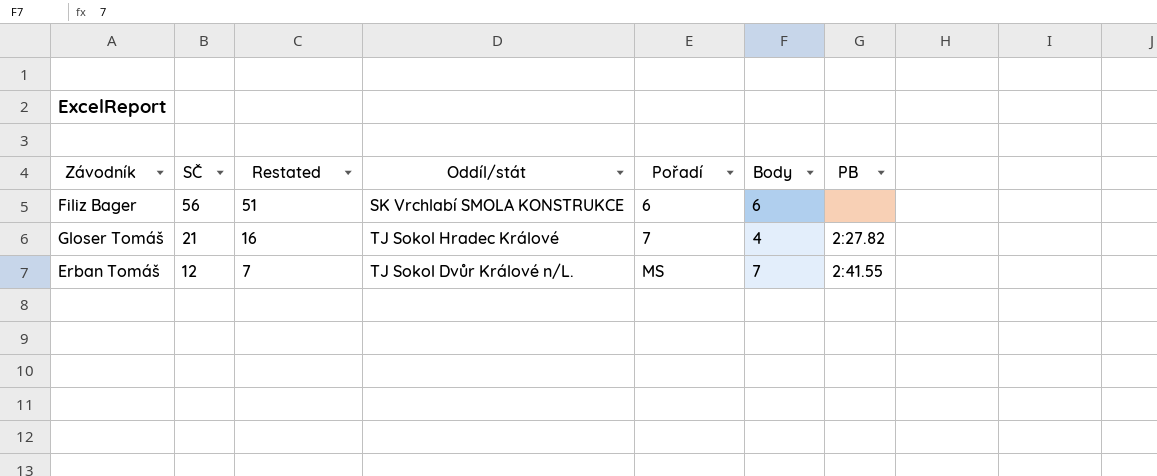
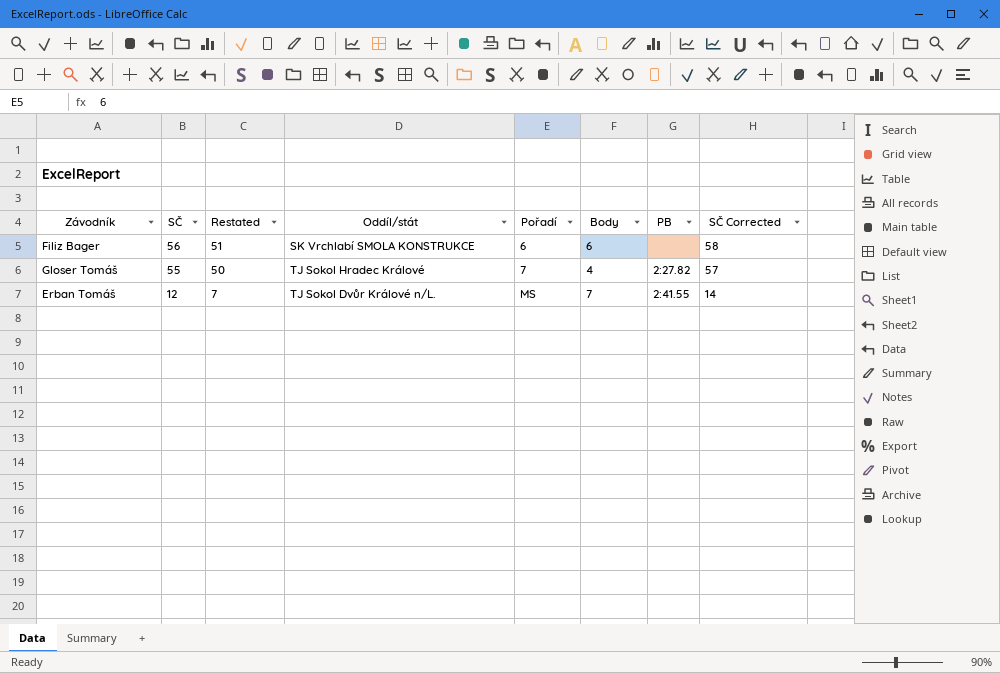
column SČ Corrected | formula: none -> [SČ] + 2
Gloser Tomáš | SČ: 21 -> 55
Gloser Tomáš | Restated: 16 -> 50

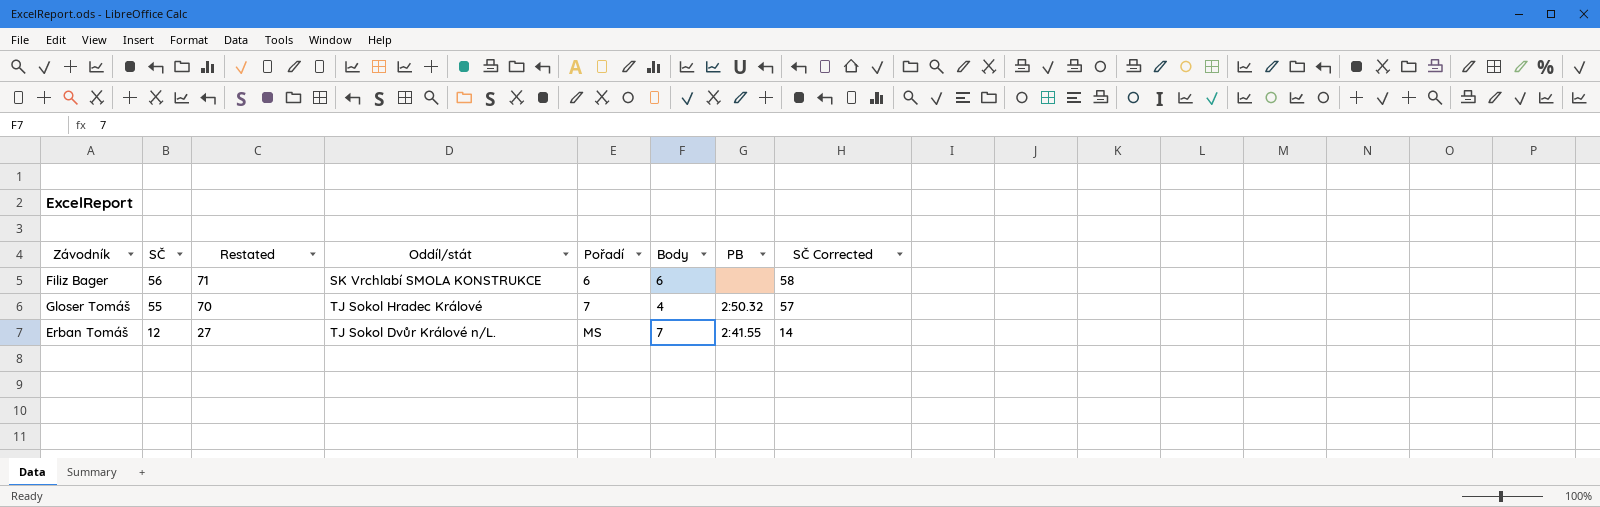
column Restated | formula: [SČ] - 5 -> [SČ] + 15
Gloser Tomáš | PB: 2:27.82 -> 2:50.32

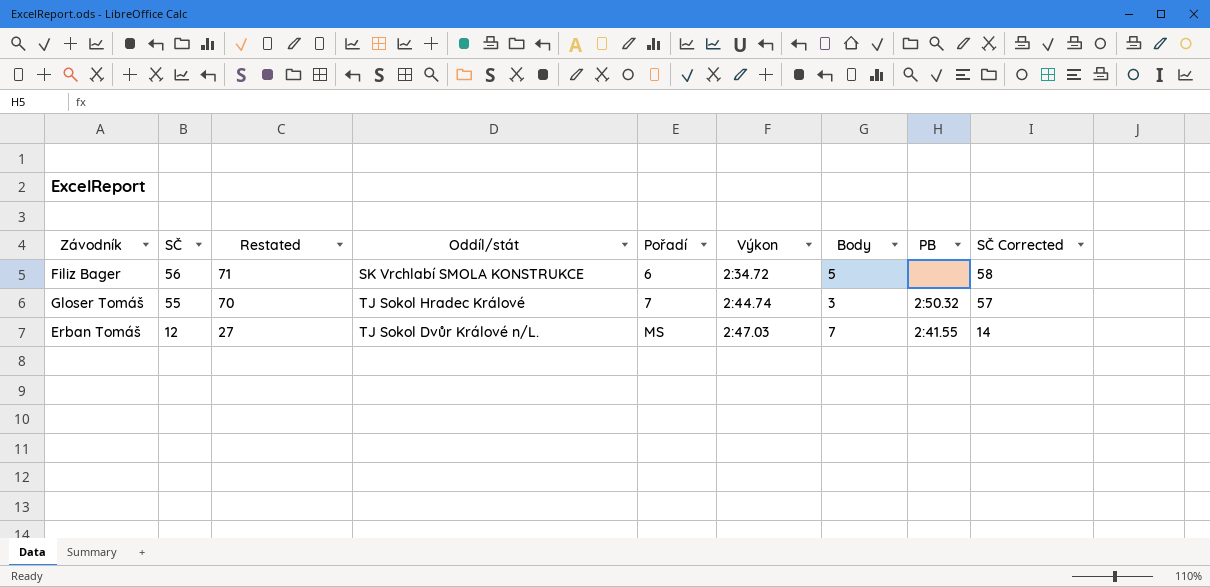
column Výkon | position: none -> 6
Filiz Bager | Body: 6 -> 5
Gloser Tomáš | Body: 4 -> 3

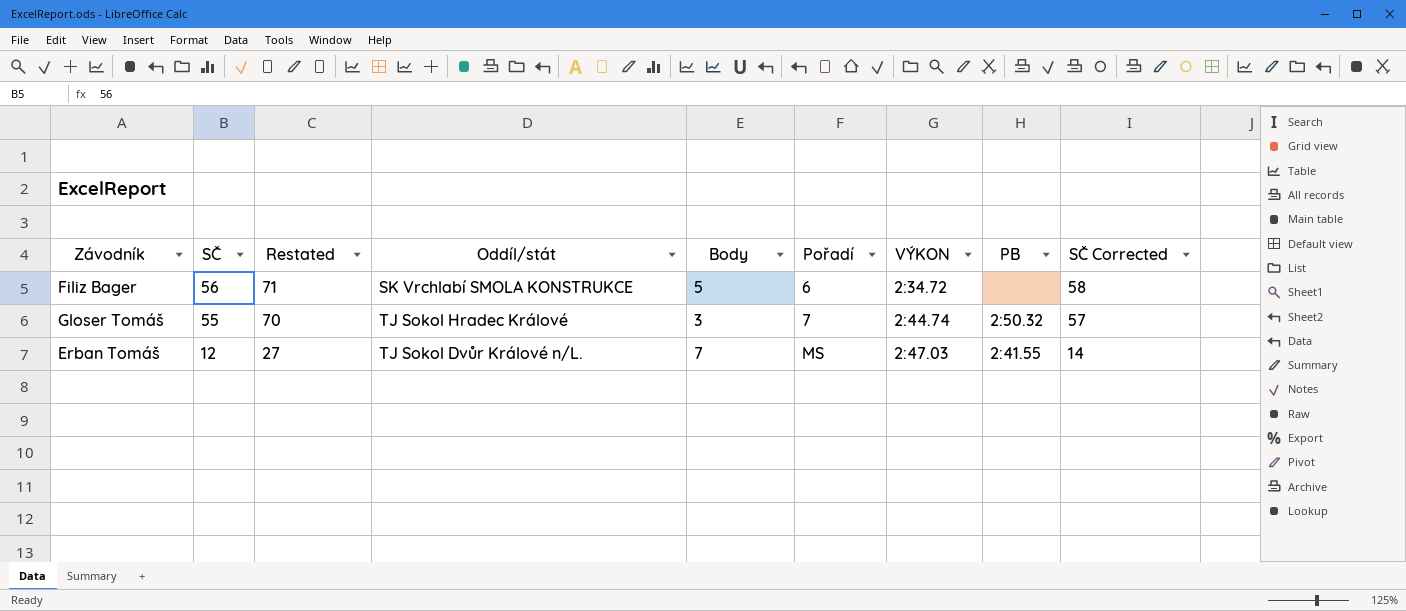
column Body | position: 7 -> 5
column name: Výkon -> VÝKON

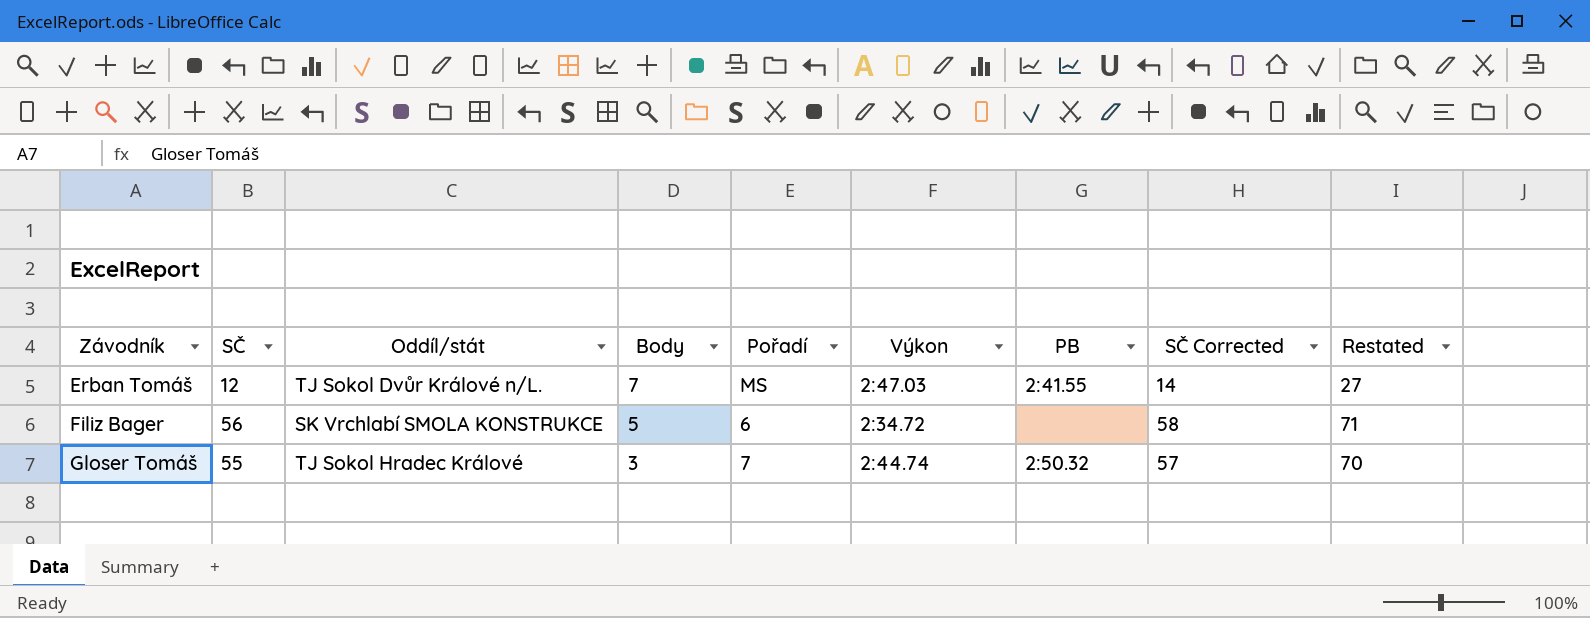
row order: SČ descending -> Závodník ascending
column name: VÝKON -> Výkon
column Restated | position: 3 -> 9

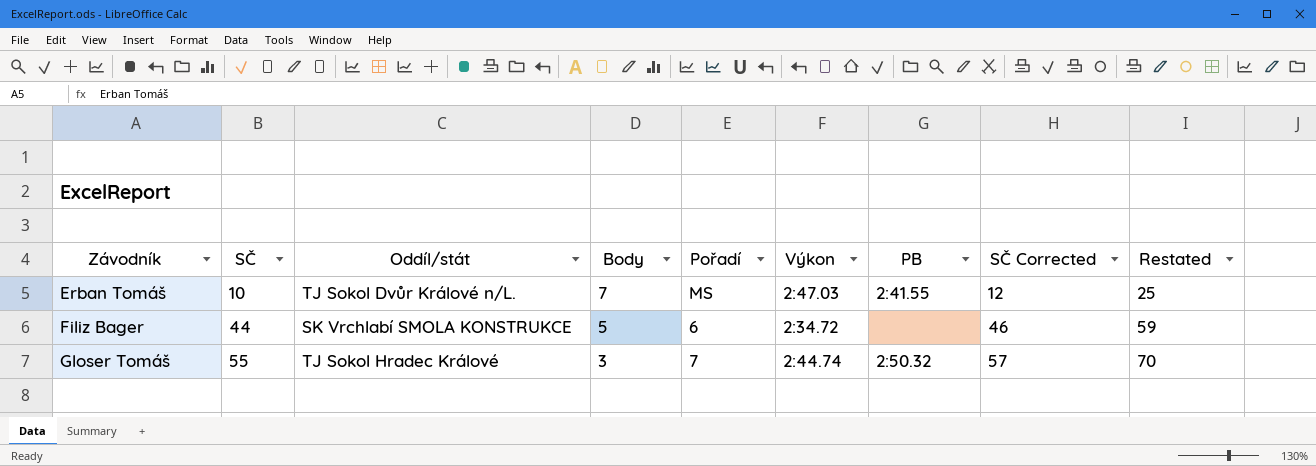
Erban Tomáš | SČ: 12 -> 10
Erban Tomáš | SČ Corrected: 14 -> 12
Erban Tomáš | Restated: 27 -> 25
Filiz Bager | SČ: 56 -> 44
Filiz Bager | SČ Corrected: 58 -> 46
Filiz Bager | Restated: 71 -> 59

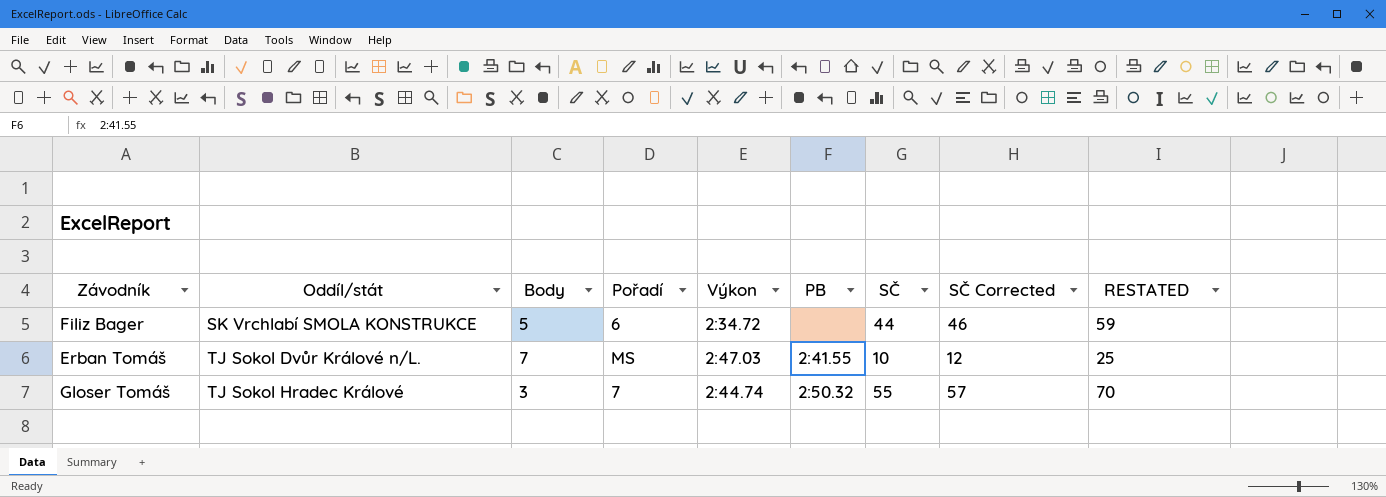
row order: Závodník ascending -> Oddíl/stát ascending
column SČ | position: 2 -> 7
column name: Restated -> RESTATED

